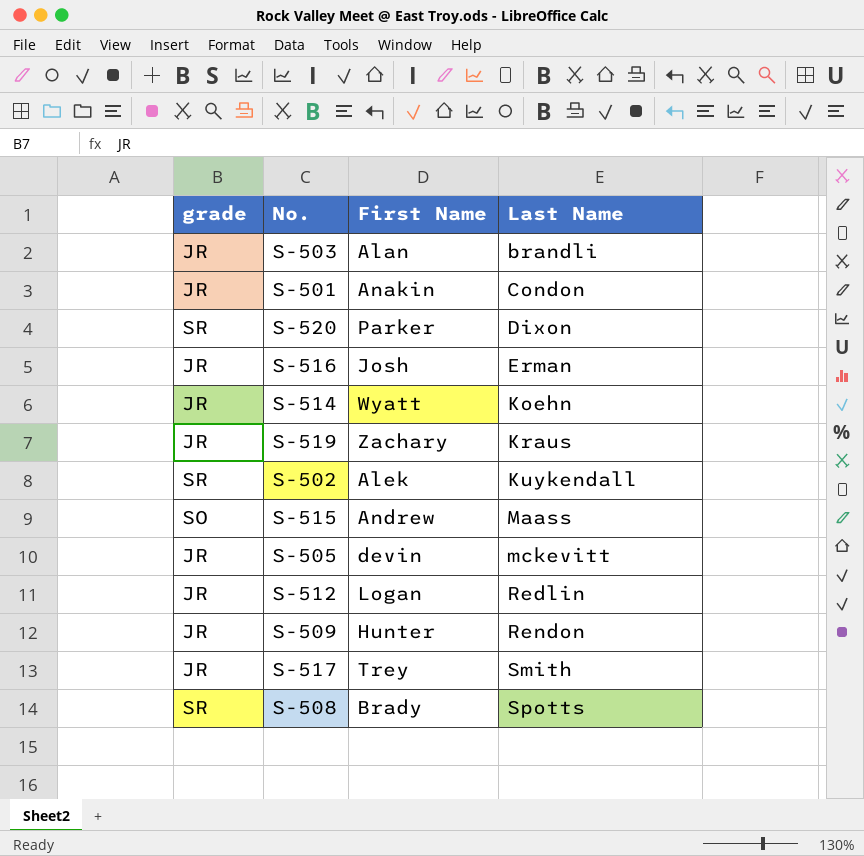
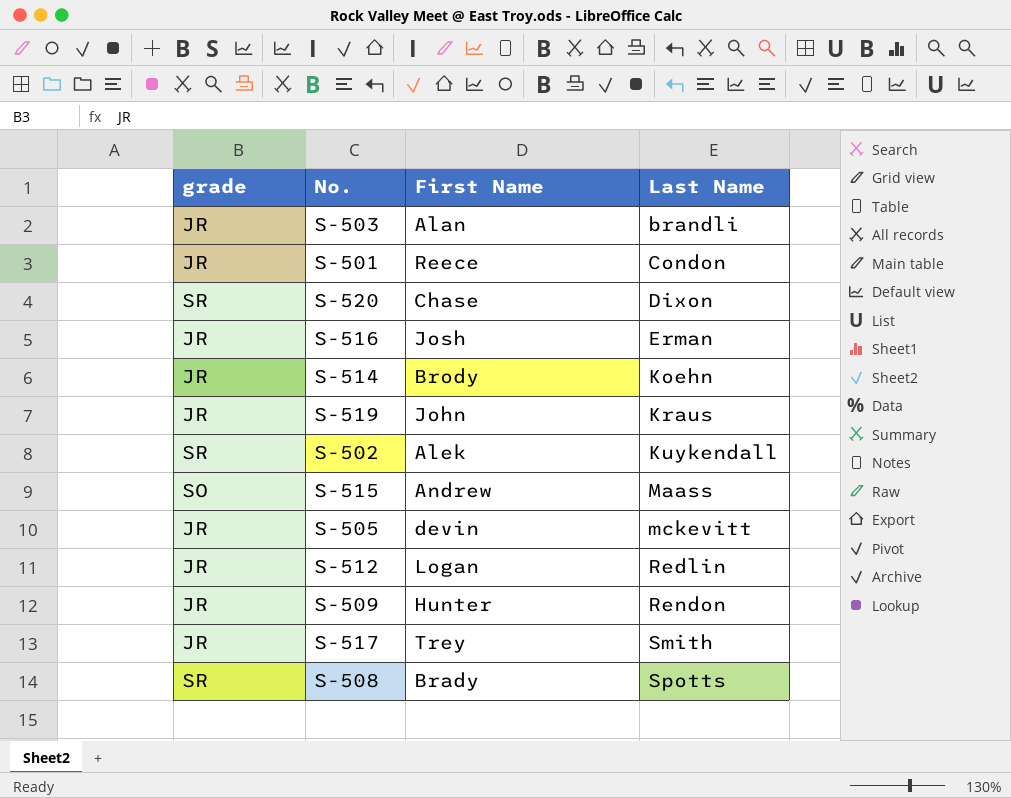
S-501 | First Name: Anakin -> Reece
S-520 | First Name: Parker -> Chase
S-514 | First Name: Wyatt -> Brody
S-519 | First Name: Zachary -> John

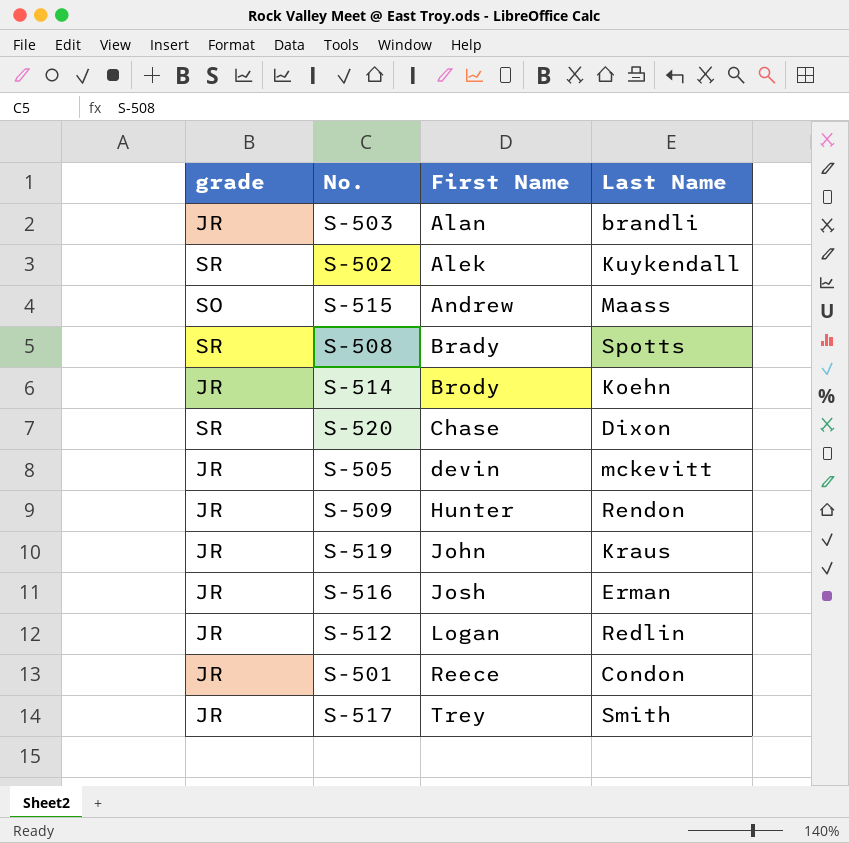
row order: Last Name ascending -> First Name ascending

